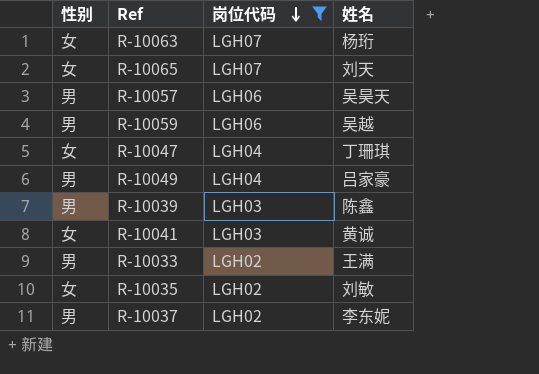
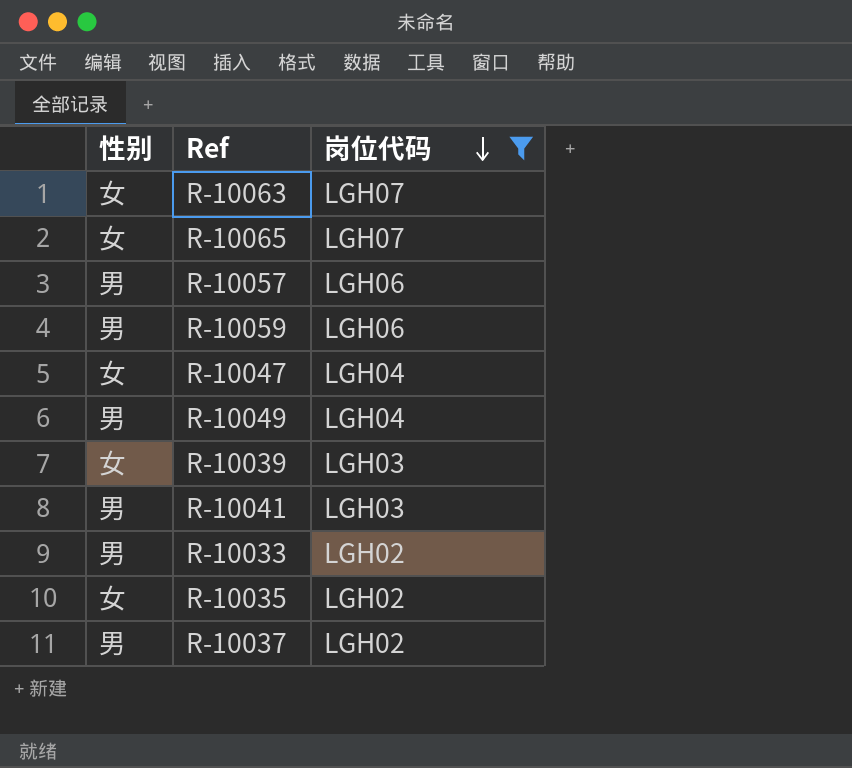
column 姓名 | position: 4 -> none
R-10039 | 性别: 男 -> 女
R-10041 | 性别: 女 -> 男

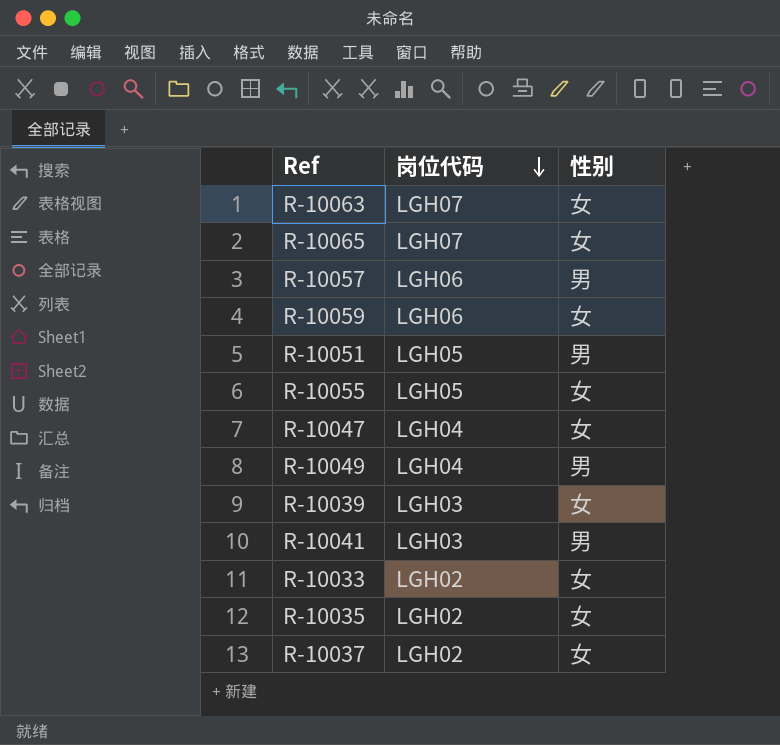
filter: 岗位代码 != LGH05 -> none
column 性别 | position: 1 -> 3
R-10059 | 性别: 男 -> 女
R-10033 | 性别: 男 -> 女
R-10037 | 性别: 男 -> 女

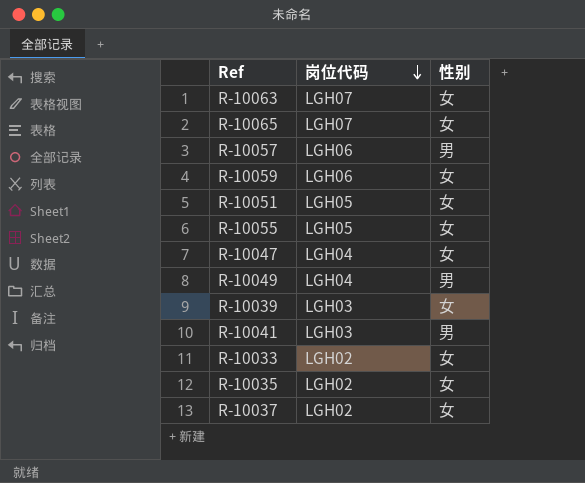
R-10051 | 性别: 男 -> 女

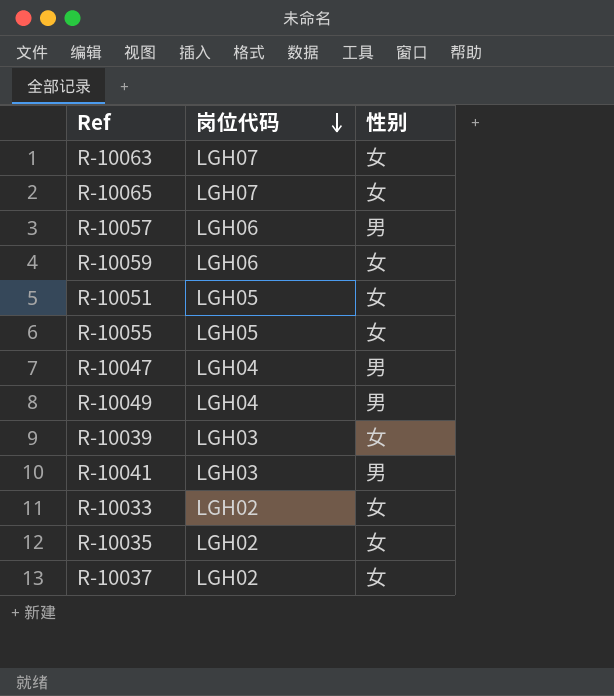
R-10047 | 性别: 女 -> 男

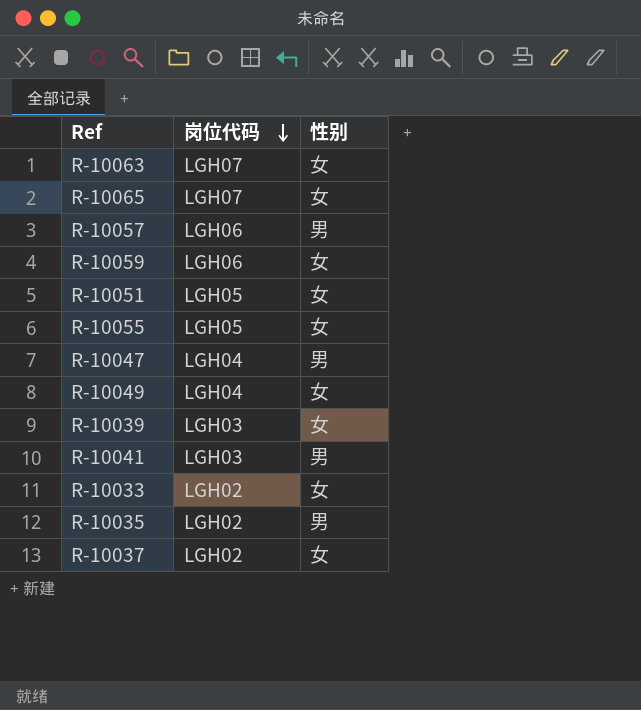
R-10049 | 性别: 男 -> 女
R-10035 | 性别: 女 -> 男

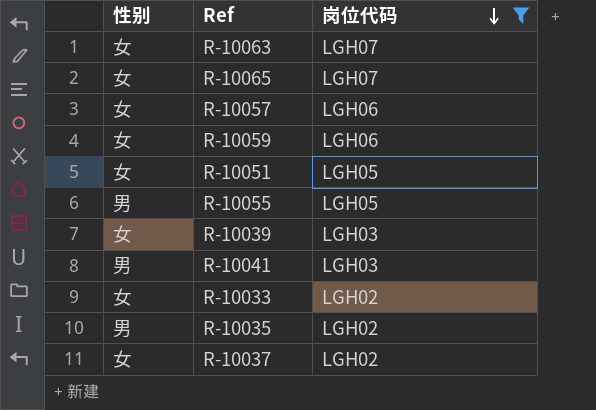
filter: none -> 岗位代码 != LGH04
column 性别 | position: 3 -> 1
R-10057 | 性别: 男 -> 女
R-10055 | 性别: 女 -> 男

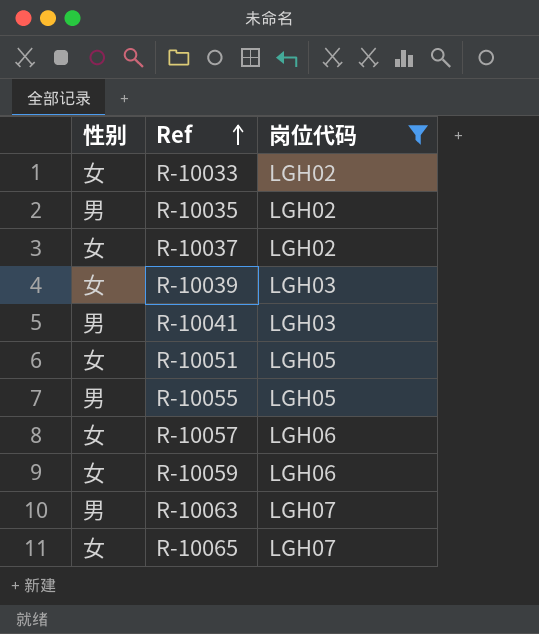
row order: 岗位代码 descending -> Ref ascending
R-10063 | 性别: 女 -> 男

